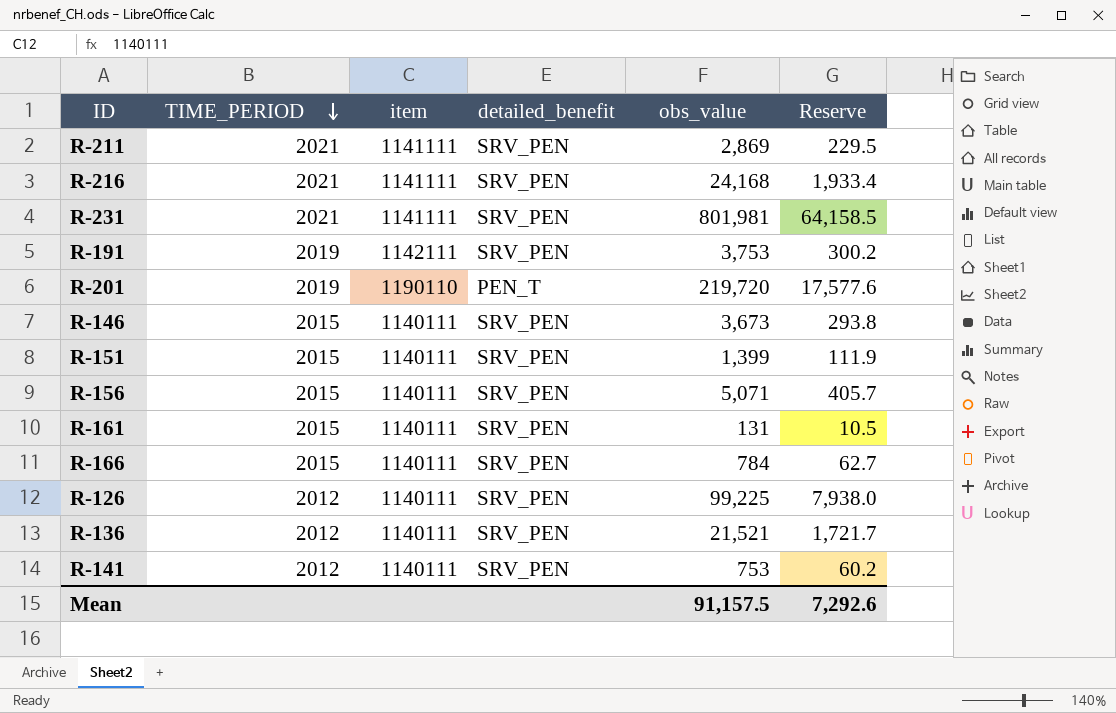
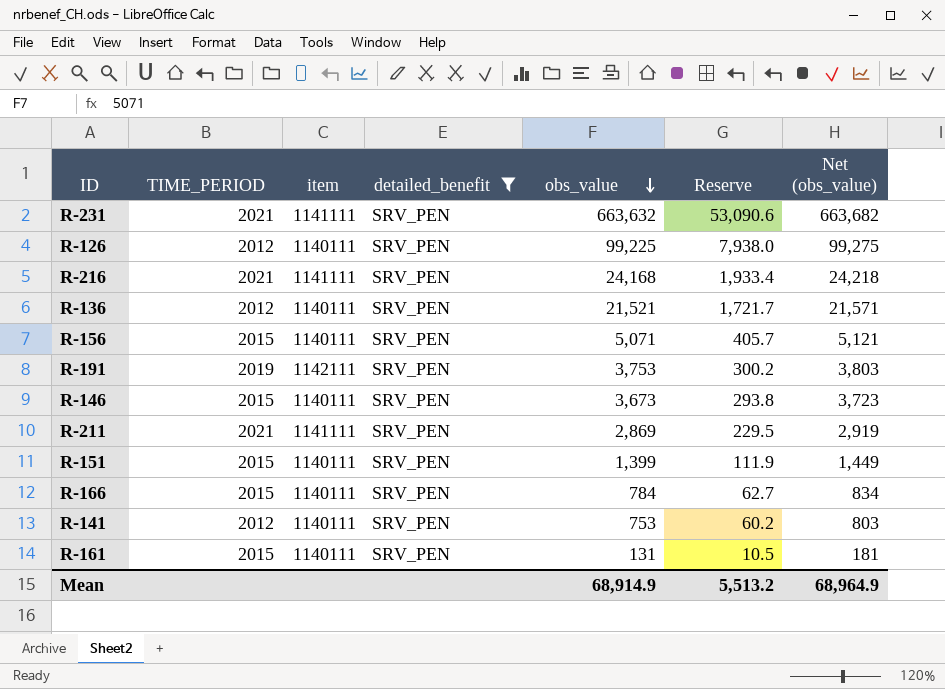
filter: none -> detailed_benefit = SRV_PEN
row order: TIME_PERIOD descending -> obs_value descending
column Net (obs_value) | formula: none -> [obs_value] + 50
R-231 | obs_value: 801,981 -> 663,632
R-231 | Reserve: 64,158.5 -> 53,090.6
Mean | obs_value: 91,157.5 -> 68,914.9
Mean | Reserve: 7,292.6 -> 5,513.2

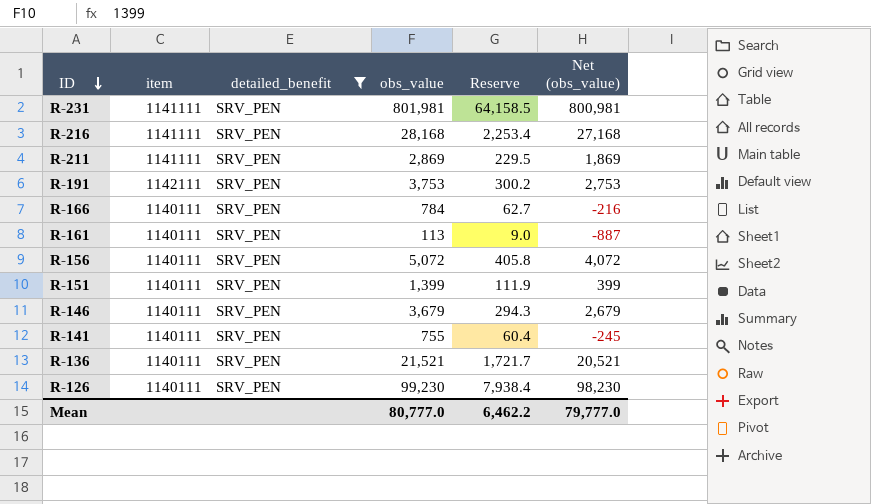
row order: obs_value descending -> ID descending
column TIME_PERIOD | position: 2 -> none
column Net (obs_value) | formula: [obs_value] + 50 -> [obs_value] - 1000
R-231 | obs_value: 663,632 -> 801,981
R-231 | Reserve: 53,090.6 -> 64,158.5
R-216 | obs_value: 24,168 -> 28,168
R-216 | Reserve: 1,933.4 -> 2,253.4
R-161 | obs_value: 131 -> 113
R-161 | Reserve: 10.5 -> 9.0
R-156 | obs_value: 5,071 -> 5,072
R-156 | Reserve: 405.7 -> 405.8
R-146 | obs_value: 3,673 -> 3,679
R-146 | Reserve: 293.8 -> 294.3
R-141 | obs_value: 753 -> 755
R-141 | Reserve: 60.2 -> 60.4
R-126 | obs_value: 99,225 -> 99,230
R-126 | Reserve: 7,938.0 -> 7,938.4
Mean | obs_value: 68,914.9 -> 80,777.0
Mean | Reserve: 5,513.2 -> 6,462.2
Mean | Net (obs_value): 68,964.9 -> 79,777.0

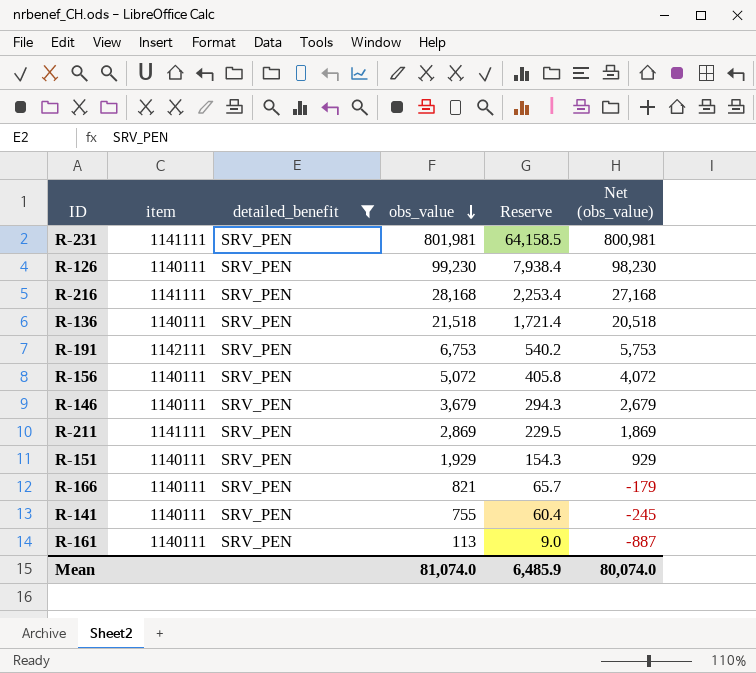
row order: ID descending -> obs_value descending
R-136 | obs_value: 21,521 -> 21,518
R-136 | Reserve: 1,721.7 -> 1,721.4
R-136 | Net (obs_value): 20,521 -> 20,518
R-191 | obs_value: 3,753 -> 6,753
R-191 | Reserve: 300.2 -> 540.2
R-191 | Net (obs_value): 2,753 -> 5,753
R-151 | obs_value: 1,399 -> 1,929
R-151 | Reserve: 111.9 -> 154.3
R-151 | Net (obs_value): 399 -> 929
R-166 | obs_value: 784 -> 821
R-166 | Reserve: 62.7 -> 65.7
R-166 | Net (obs_value): -216 -> -179
Mean | obs_value: 80,777.0 -> 81,074.0
Mean | Reserve: 6,462.2 -> 6,485.9
Mean | Net (obs_value): 79,777.0 -> 80,074.0

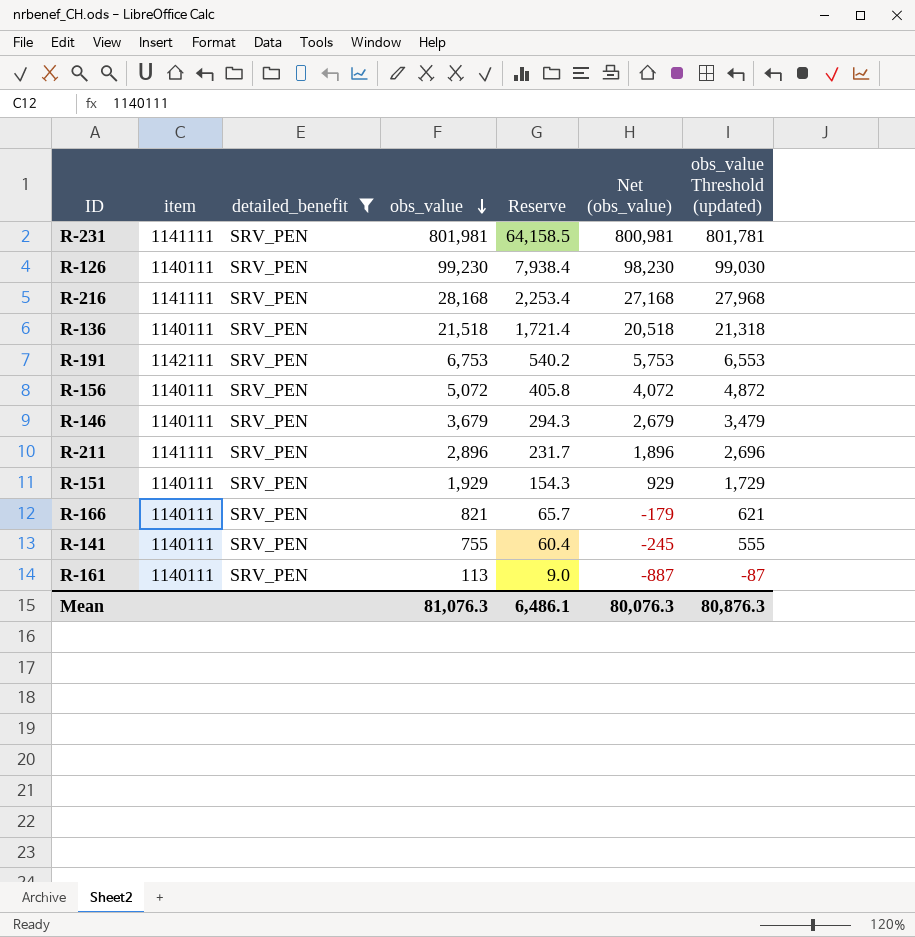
column obs_value Threshold (updated) | formula: none -> [obs_value] - 200
R-211 | obs_value: 2,869 -> 2,896
R-211 | Reserve: 229.5 -> 231.7
R-211 | Net (obs_value): 1,869 -> 1,896
Mean | obs_value: 81,074.0 -> 81,076.3
Mean | Reserve: 6,485.9 -> 6,486.1
Mean | Net (obs_value): 80,074.0 -> 80,076.3

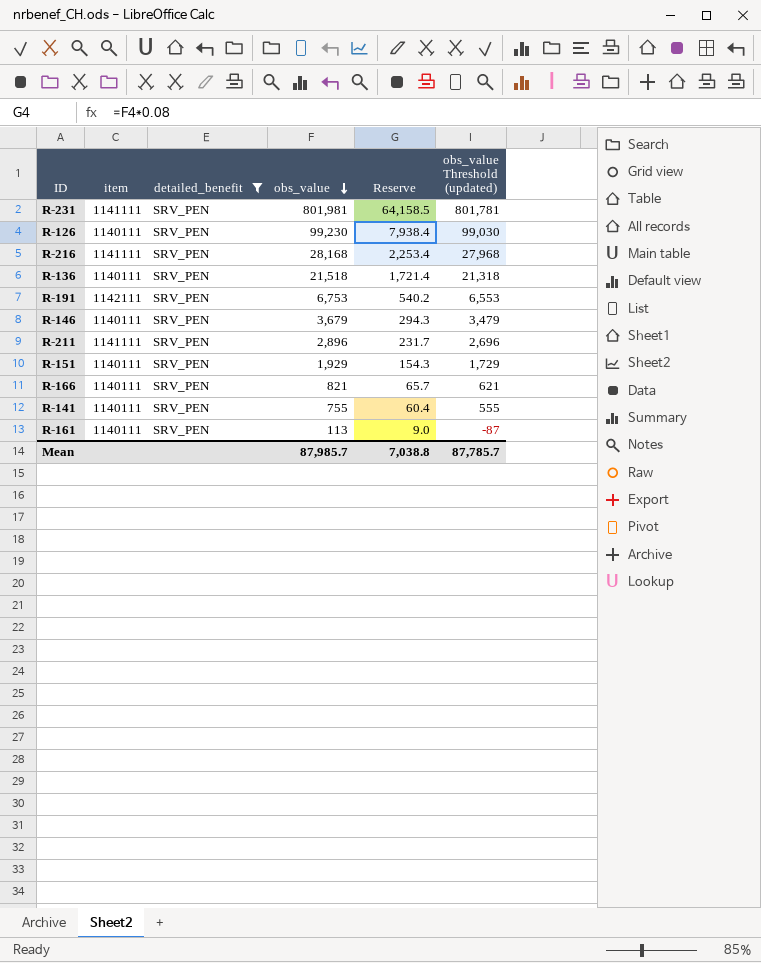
column Net (obs_value) | formula: [obs_value] - 1000 -> none
row R-156: 1140111 | SRV_PEN | 5,072 | 405.8 | 4,072 | 4,872 -> none
Mean | obs_value: 81,076.3 -> 87,985.7
Mean | Reserve: 6,486.1 -> 7,038.8
Mean | obs_value Threshold (updated): 80,876.3 -> 87,785.7

